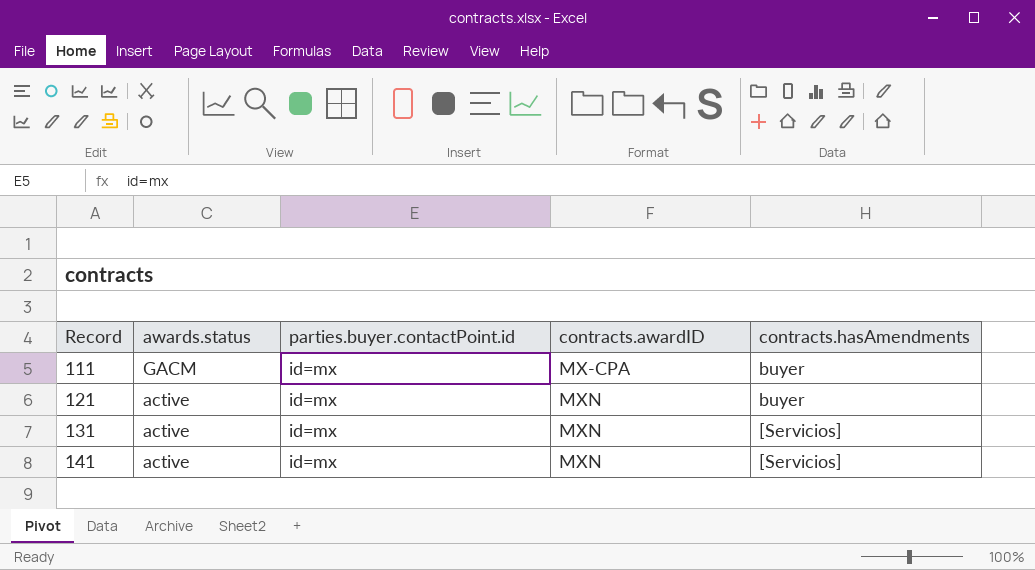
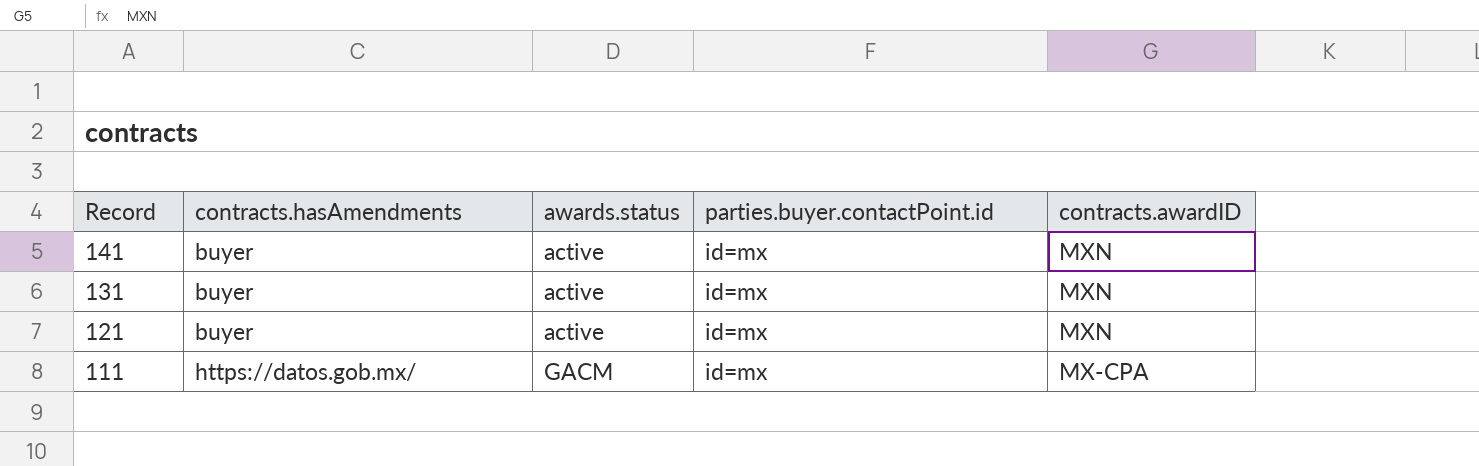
row order: Record ascending -> Record descending
column contracts.hasAmendments | position: 5 -> 2
141 | contracts.hasAmendments: [Servicios] -> buyer
131 | contracts.hasAmendments: [Servicios] -> buyer
111 | contracts.hasAmendments: buyer -> https://datos.gob.mx/

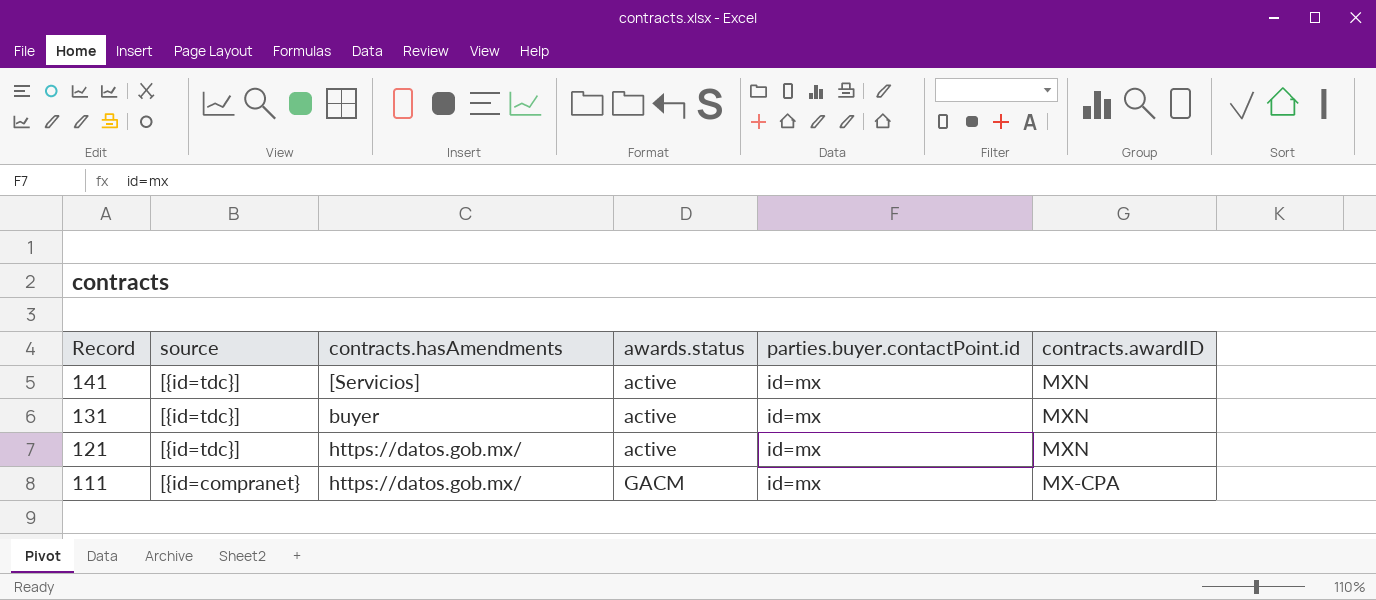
column source | position: none -> 2
141 | contracts.hasAmendments: buyer -> [Servicios]
121 | contracts.hasAmendments: buyer -> https://datos.gob.mx/

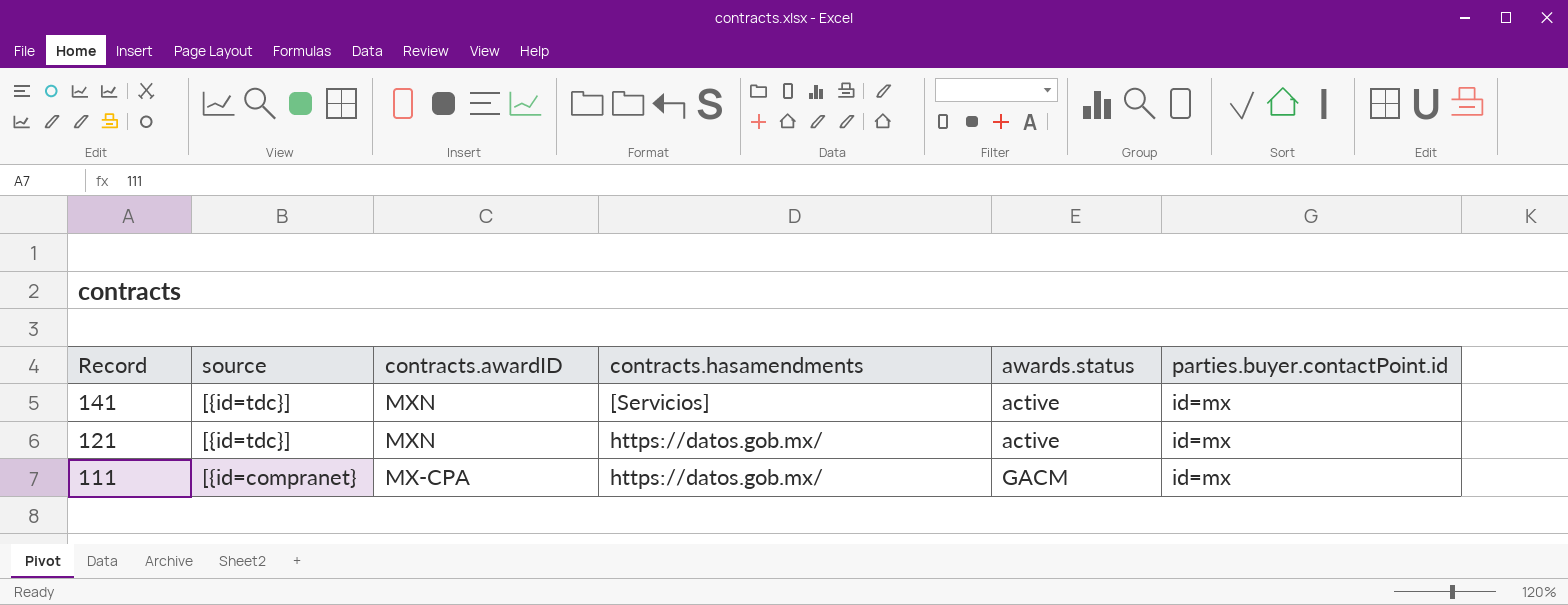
column contracts.awardID | position: 6 -> 3
column name: contracts.hasAmendments -> contracts.hasamendments
row 131: [{id=tdc}] | buyer | active | id=mx | MXN -> none

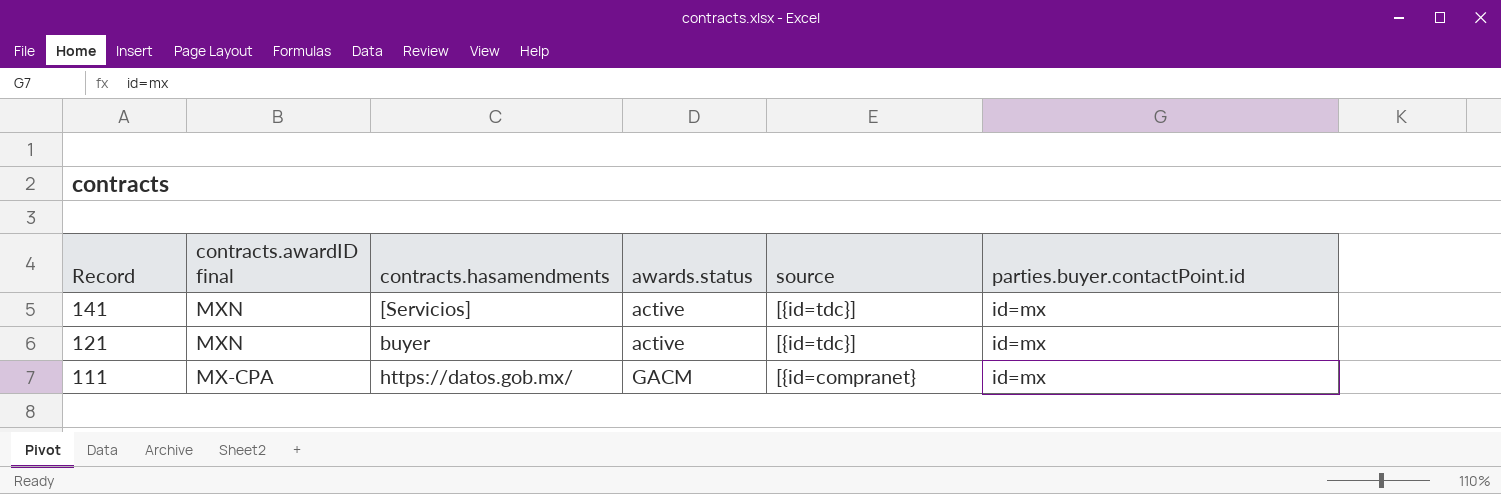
column name: contracts.awardID -> contracts.awardID final
column source | position: 2 -> 5
121 | contracts.hasamendments: https://datos.gob.mx/ -> buyer

